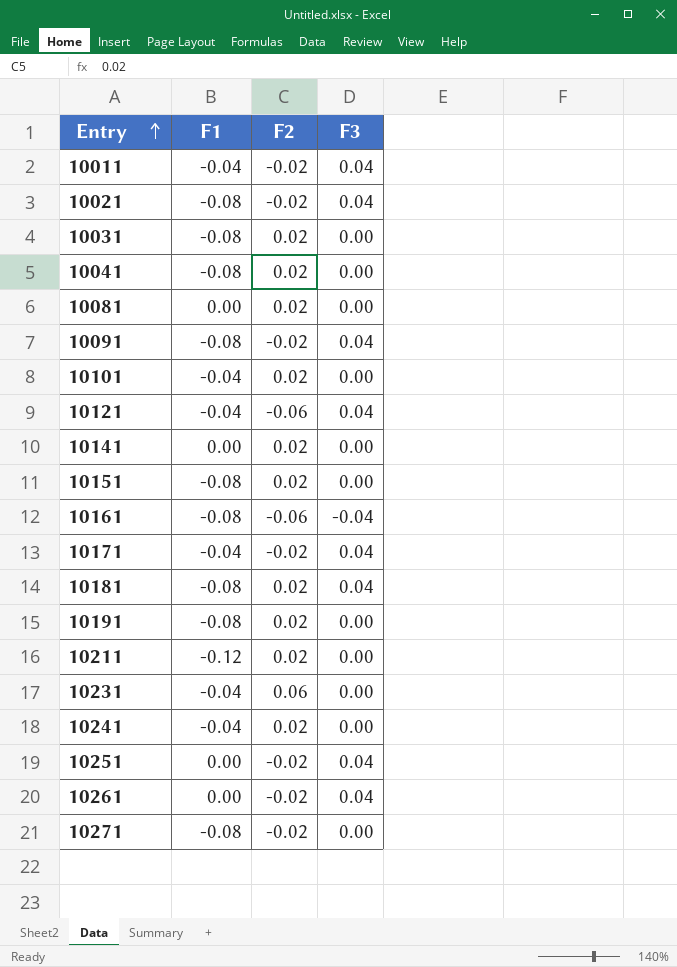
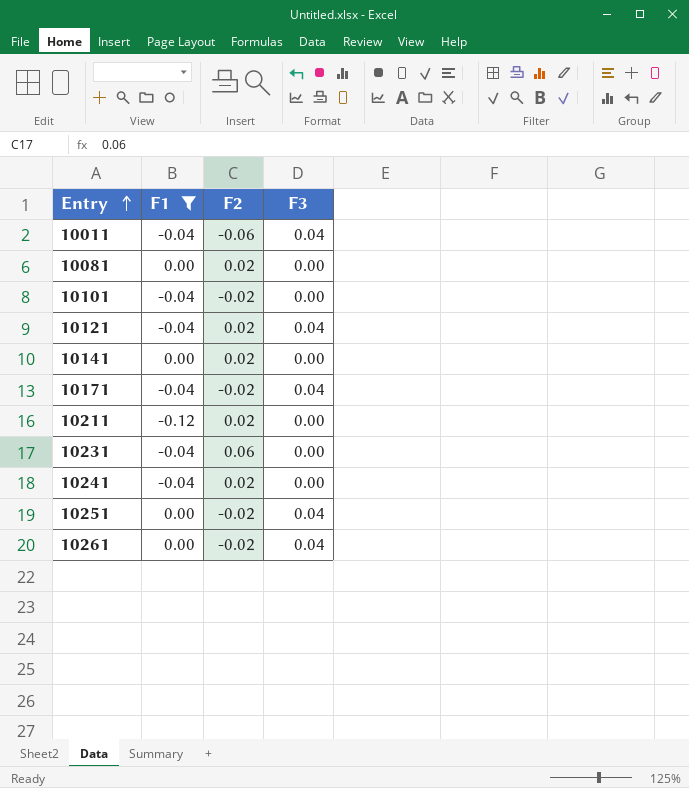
filter: none -> F1 != -0.08
10011 | F2: -0.02 -> -0.06
10101 | F2: 0.02 -> -0.02
10121 | F2: -0.06 -> 0.02

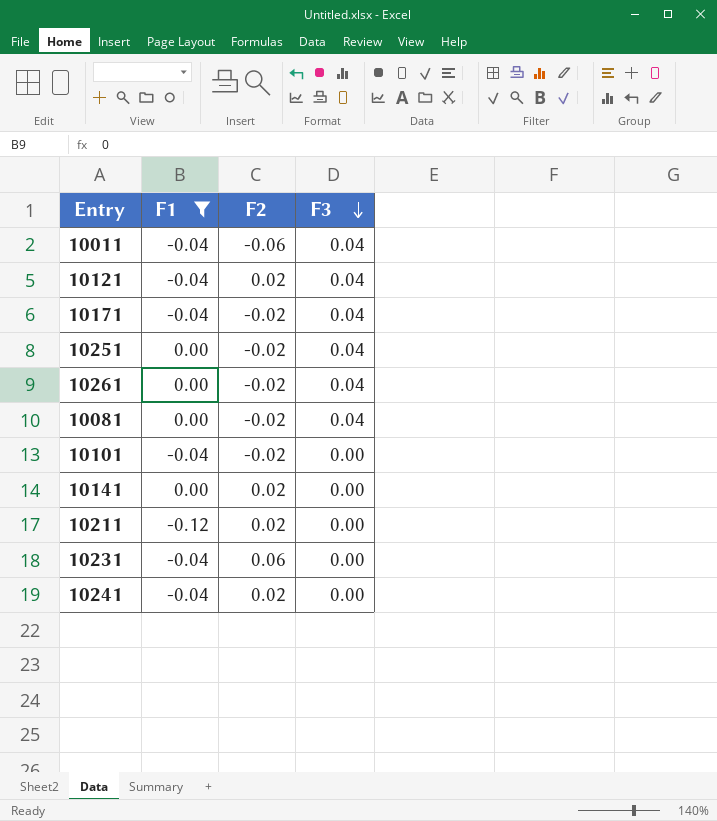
row order: Entry ascending -> F3 descending
10081 | F2: 0.02 -> -0.02
10081 | F3: 0.00 -> 0.04

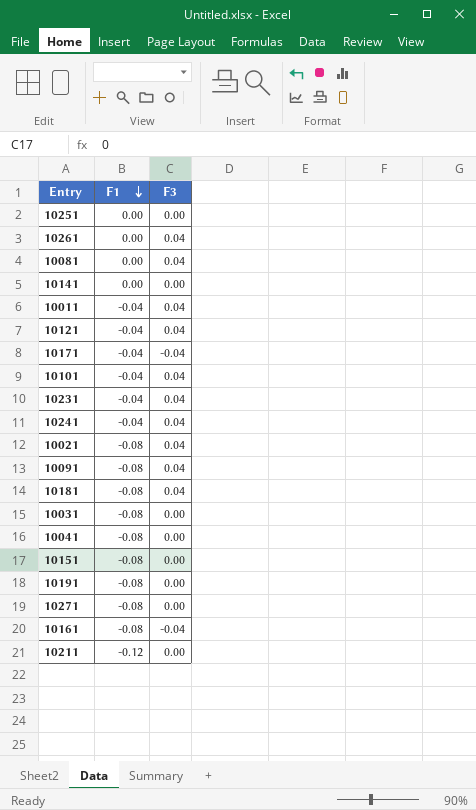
filter: F1 != -0.08 -> none
row order: F3 descending -> F1 descending
column F2 | position: 3 -> none
10251 | F3: 0.04 -> 0.00
10171 | F3: 0.04 -> -0.04
10101 | F3: 0.00 -> 0.04
10231 | F3: 0.00 -> 0.04
10241 | F3: 0.00 -> 0.04

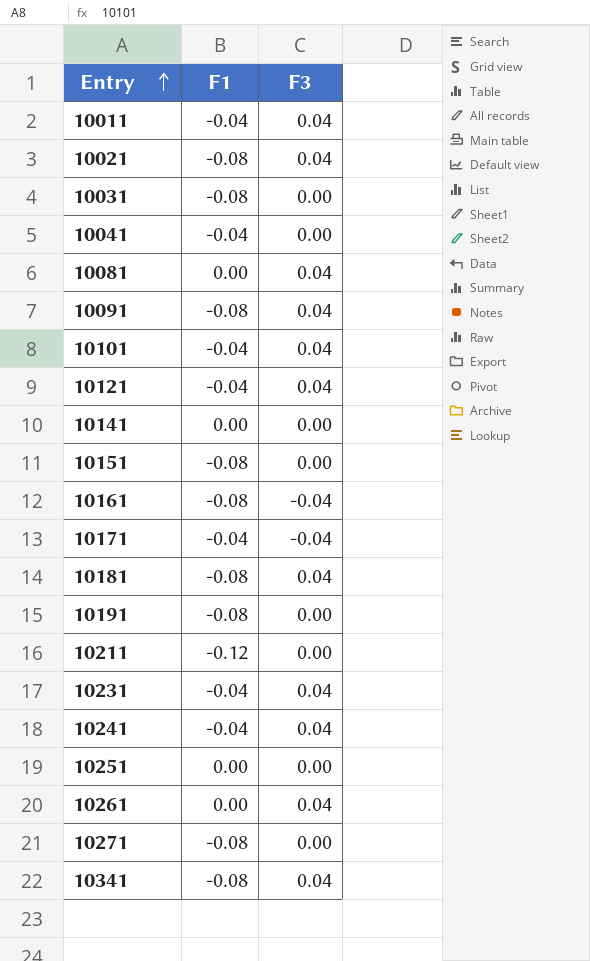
row order: F1 descending -> Entry ascending
10041 | F1: -0.08 -> -0.04
row 10341: none -> -0.08 | 0.04

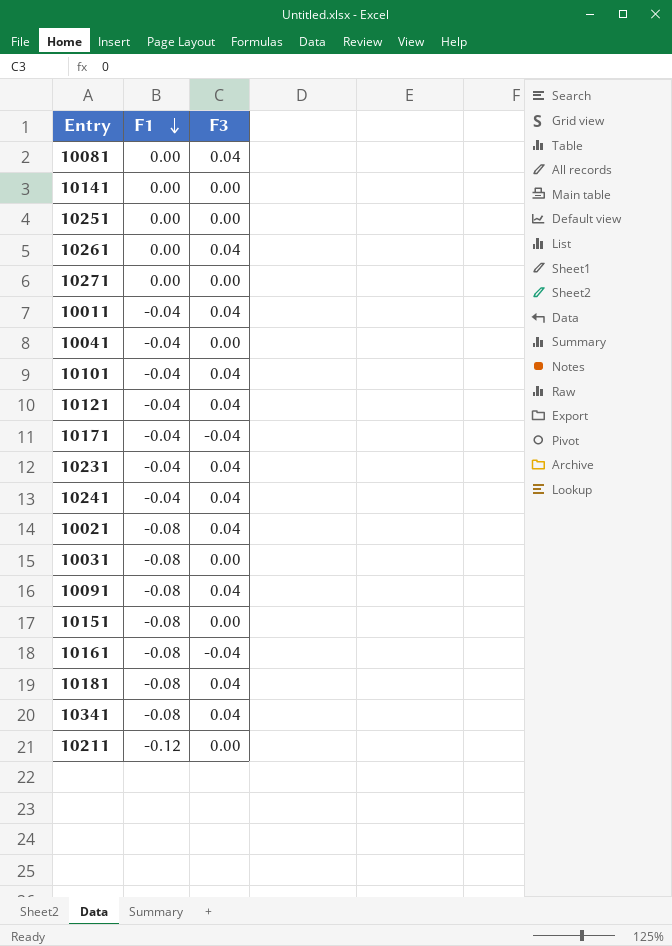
row order: Entry ascending -> F1 descending
row 10191: -0.08 | 0.00 -> none
10271 | F1: -0.08 -> 0.00

